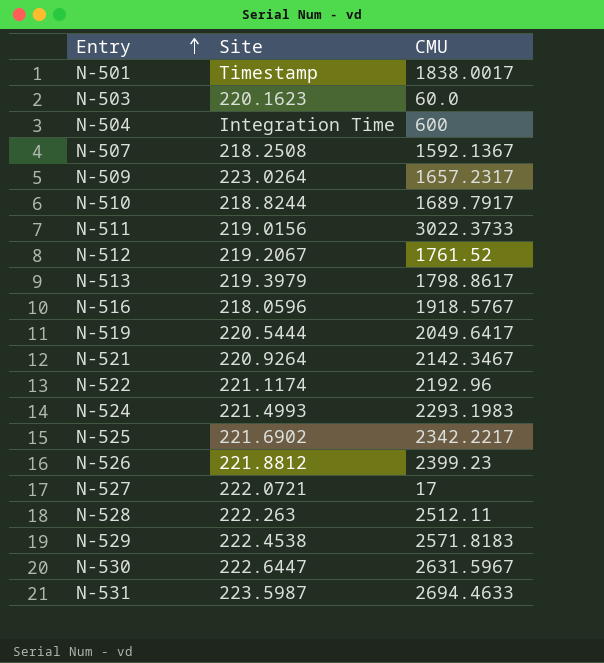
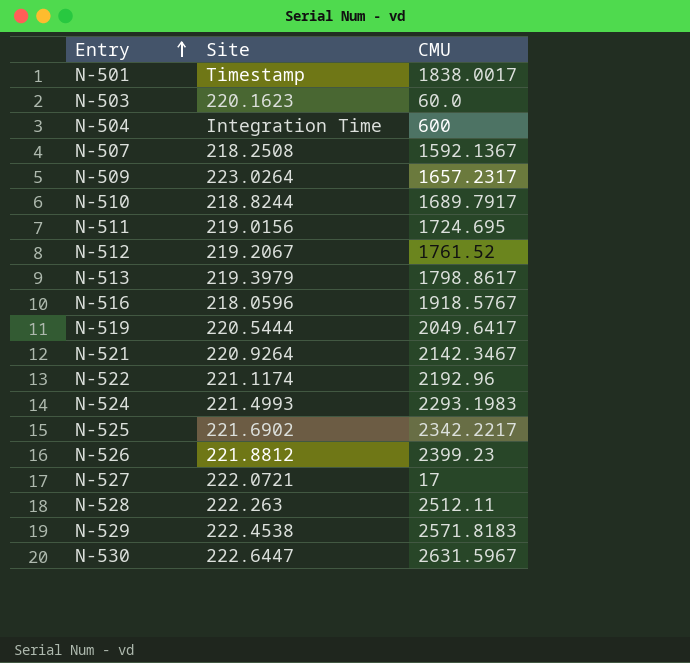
row N-531: 223.5987 | 2694.4633 -> none
N-511 | CMU: 3022.3733 -> 1724.695

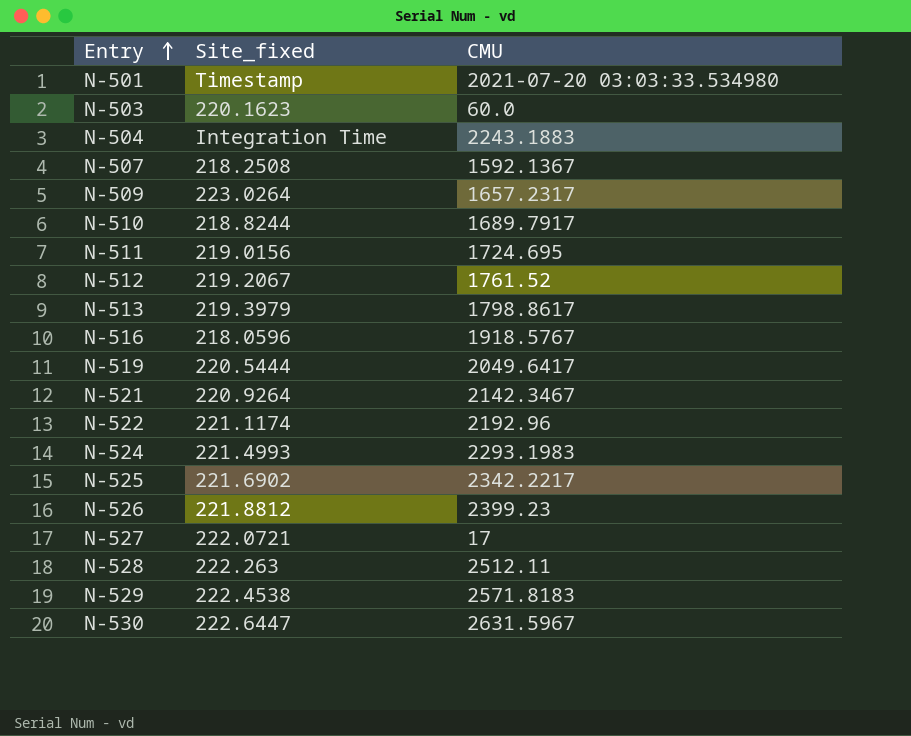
column name: Site -> Site_fixed
N-501 | CMU: 1838.0017 -> 2021-07-20 03:03:33.534980
N-504 | CMU: 600 -> 2243.1883

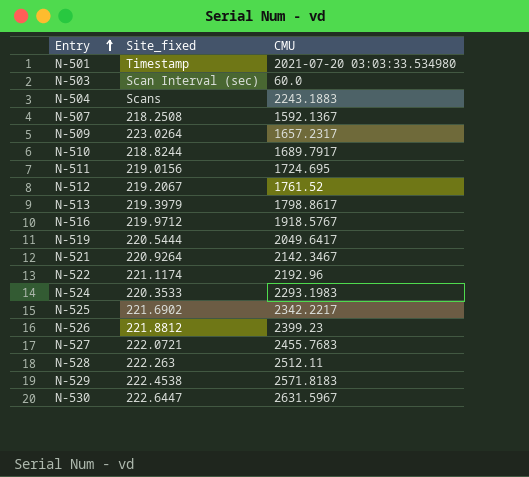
N-503 | Site_fixed: 220.1623 -> Scan Interval (sec)
N-504 | Site_fixed: Integration Time -> Scans
N-516 | Site_fixed: 218.0596 -> 219.9712
N-524 | Site_fixed: 221.4993 -> 220.3533
N-527 | CMU: 17 -> 2455.7683

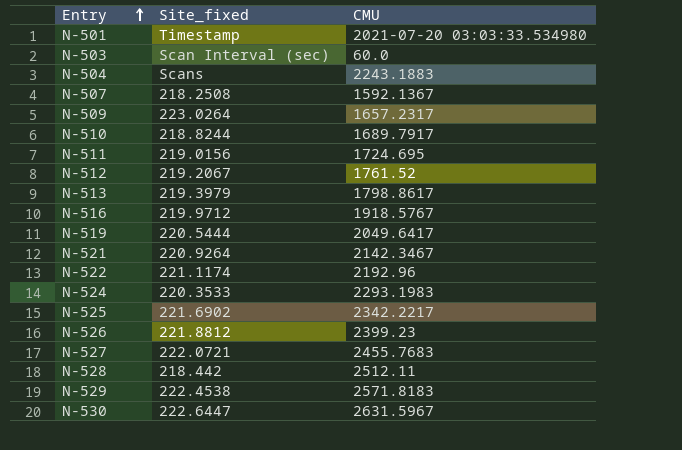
N-528 | Site_fixed: 222.263 -> 218.442

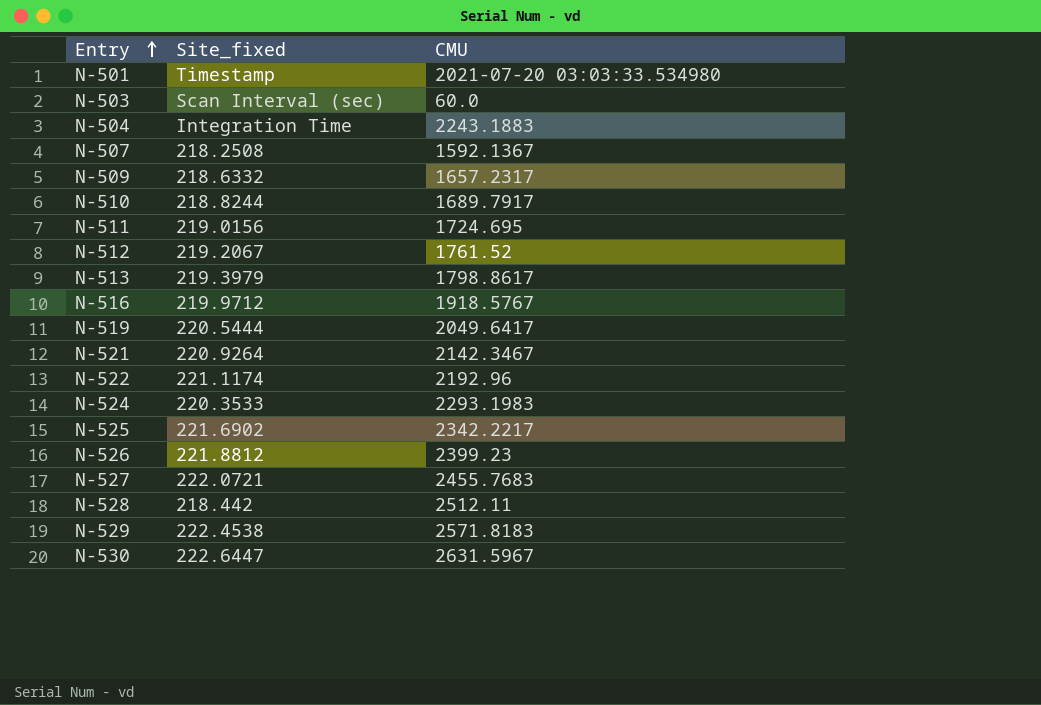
N-504 | Site_fixed: Scans -> Integration Time
N-509 | Site_fixed: 223.0264 -> 218.6332

